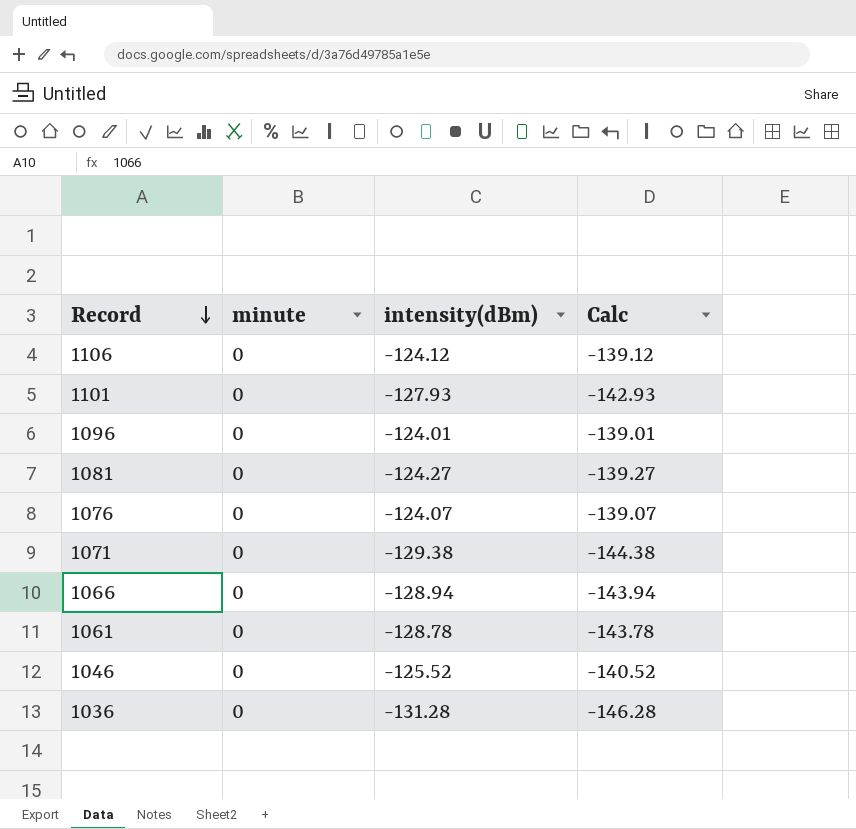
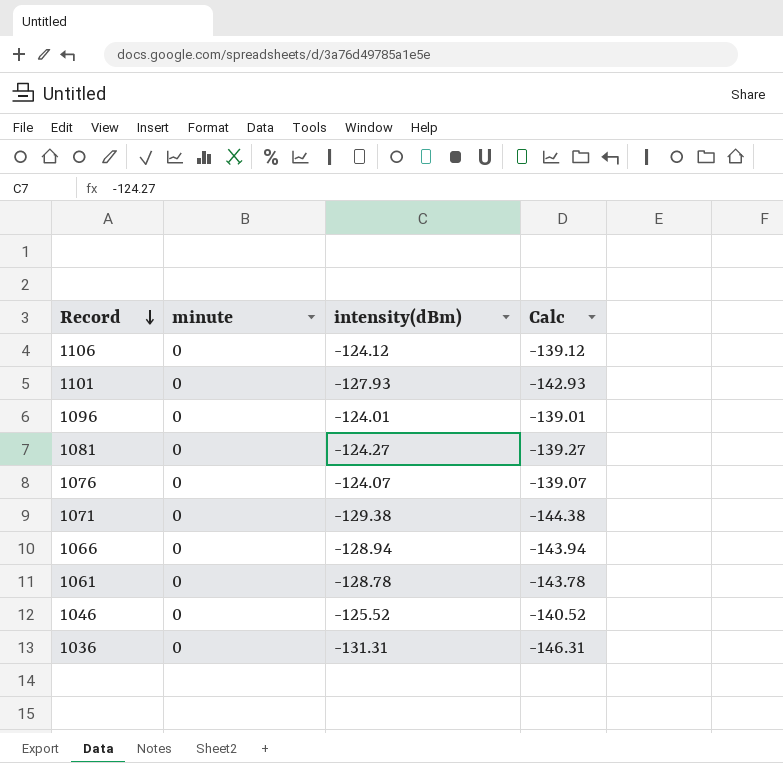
1036 | intensity(dBm): -131.28 -> -131.31
1036 | Calc: -146.28 -> -146.31

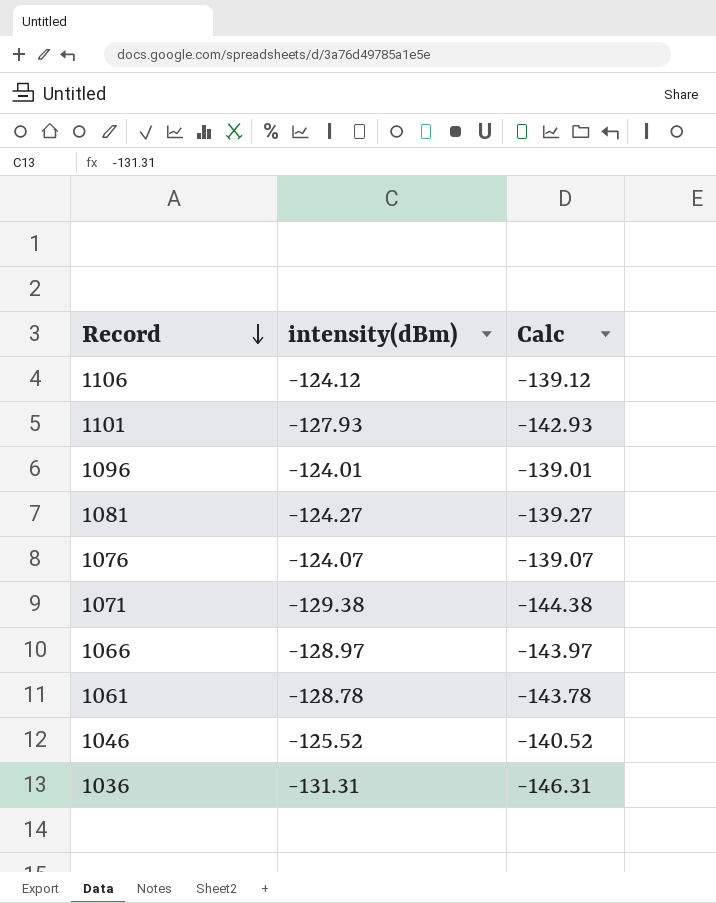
column minute | position: 2 -> none
1066 | intensity(dBm): -128.94 -> -128.97
1066 | Calc: -143.94 -> -143.97

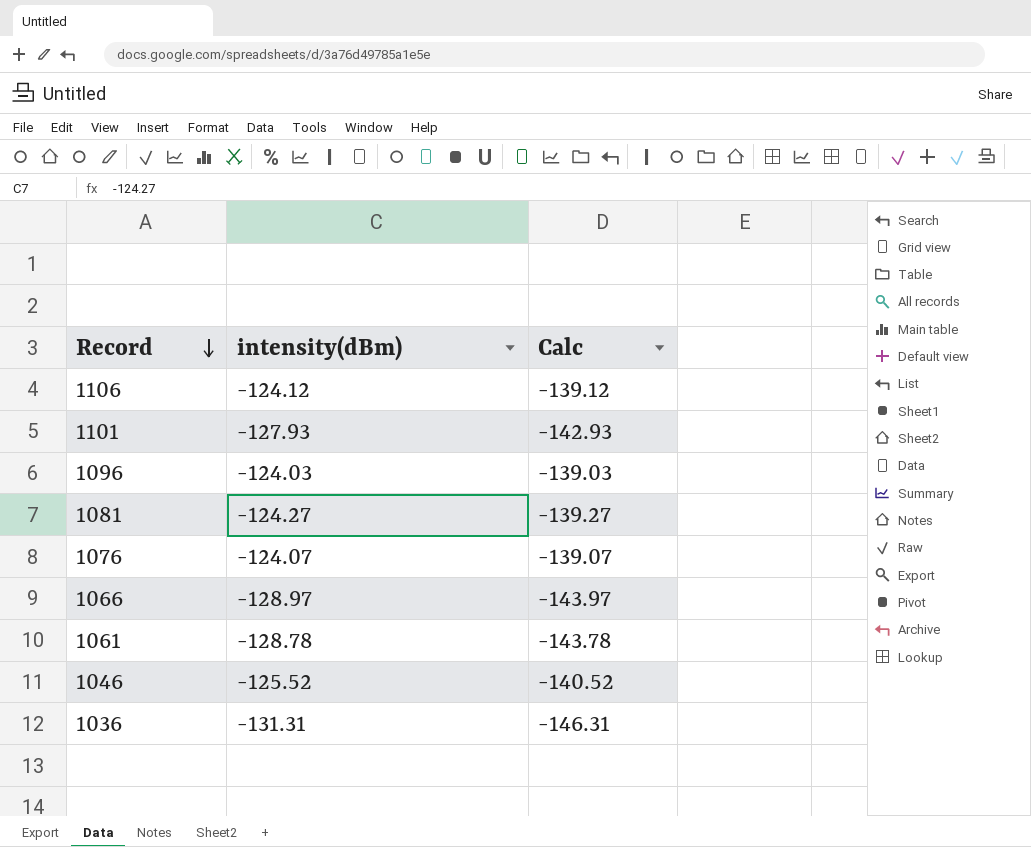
row 1071: -129.38 | -144.38 -> none
1096 | intensity(dBm): -124.01 -> -124.03
1096 | Calc: -139.01 -> -139.03

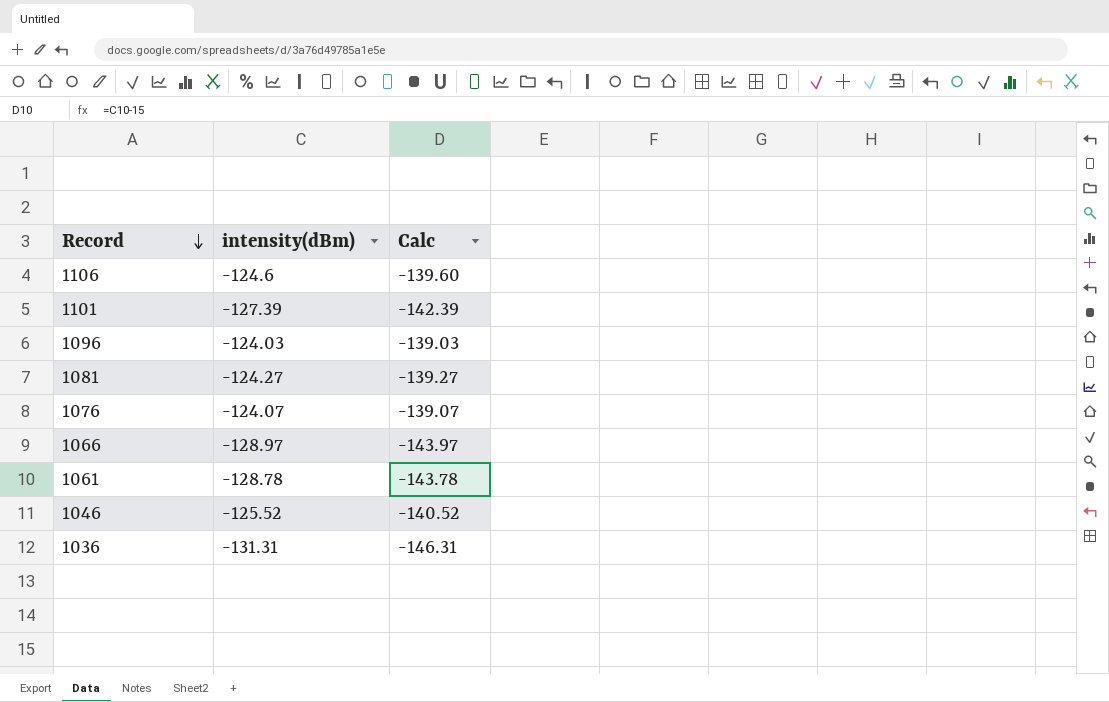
1106 | intensity(dBm): -124.12 -> -124.6
1106 | Calc: -139.12 -> -139.60
1101 | intensity(dBm): -127.93 -> -127.39
1101 | Calc: -142.93 -> -142.39

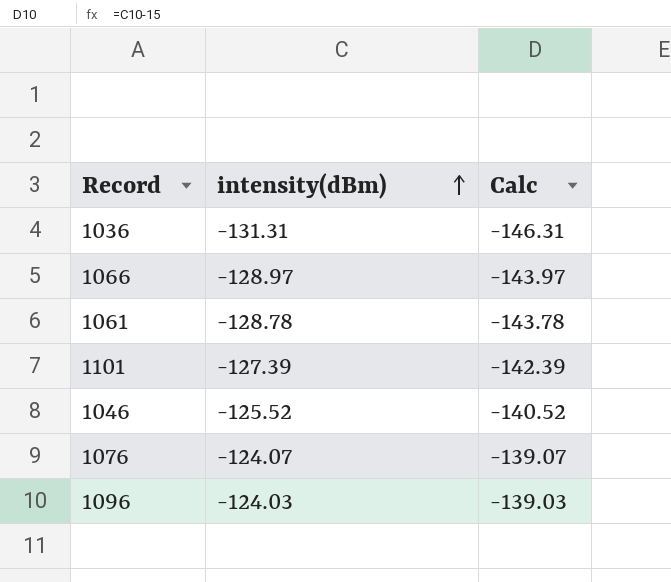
row order: Record descending -> intensity(dBm) ascending
row 1106: -124.6 | -139.60 -> none
row 1081: -124.27 | -139.27 -> none

